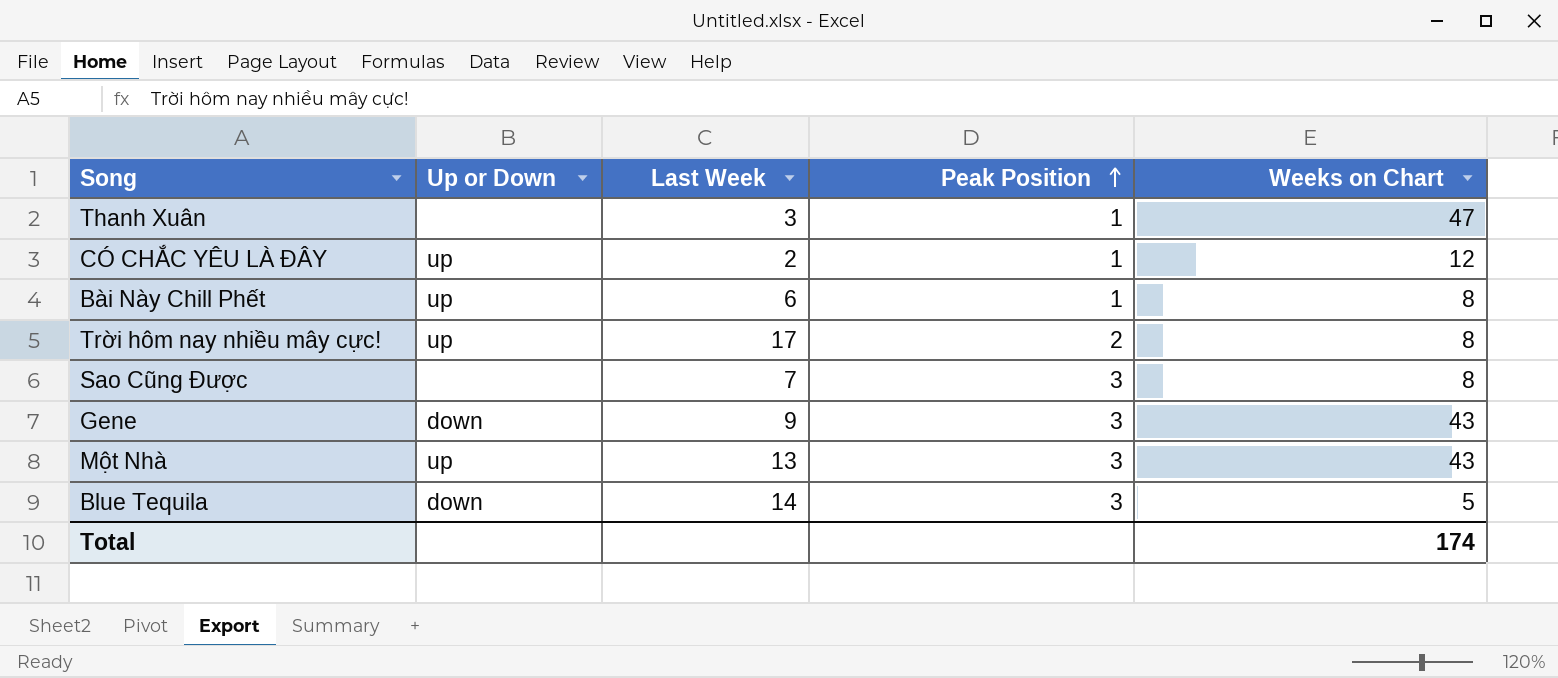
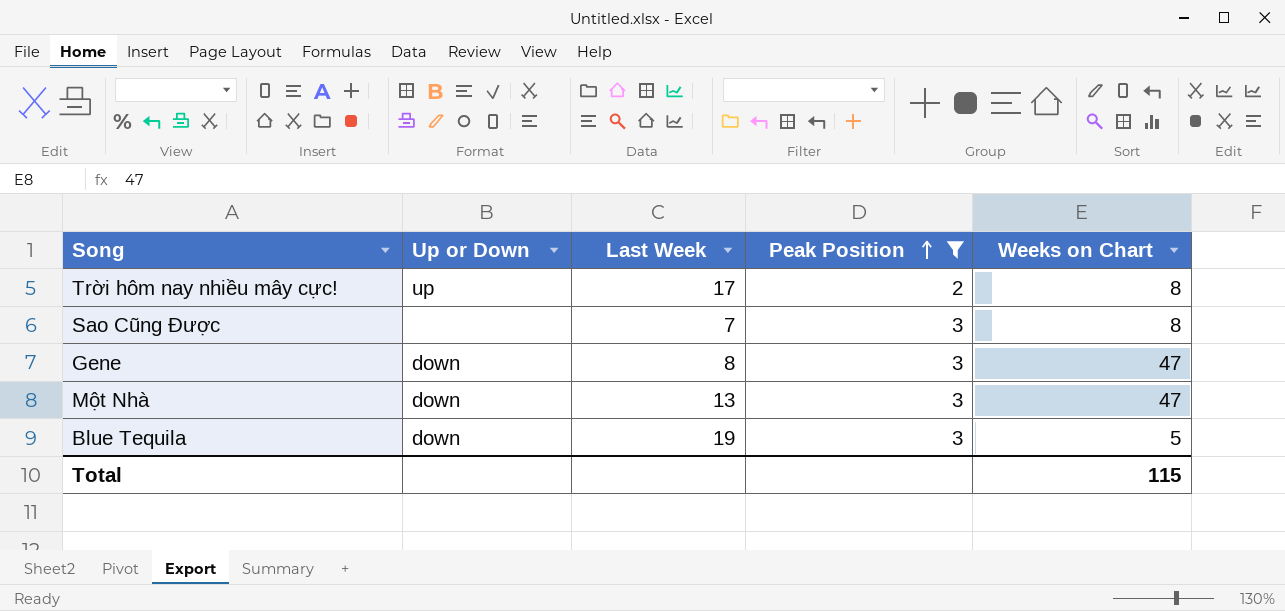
filter: none -> Peak Position != 1
Gene | Last Week: 9 -> 8
Gene | Weeks on Chart: 43 -> 47
Một Nhà | Up or Down: up -> down
Một Nhà | Weeks on Chart: 43 -> 47
Blue Tequila | Last Week: 14 -> 19
Total | Weeks on Chart: 174 -> 115

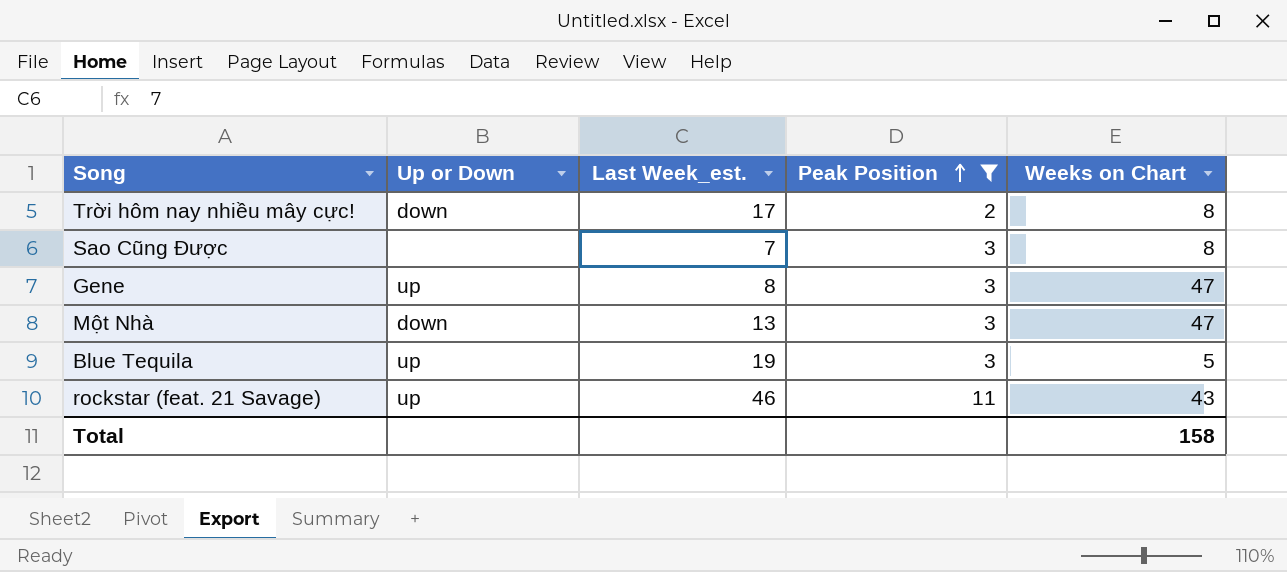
column name: Last Week -> Last Week_est.
Trời hôm nay nhiều mây cực! | Up or Down: up -> down
Gene | Up or Down: down -> up
Blue Tequila | Up or Down: down -> up
row rockstar (feat. 21 Savage): none -> up | 46 | 11 | 43
Total | Weeks on Chart: 115 -> 158

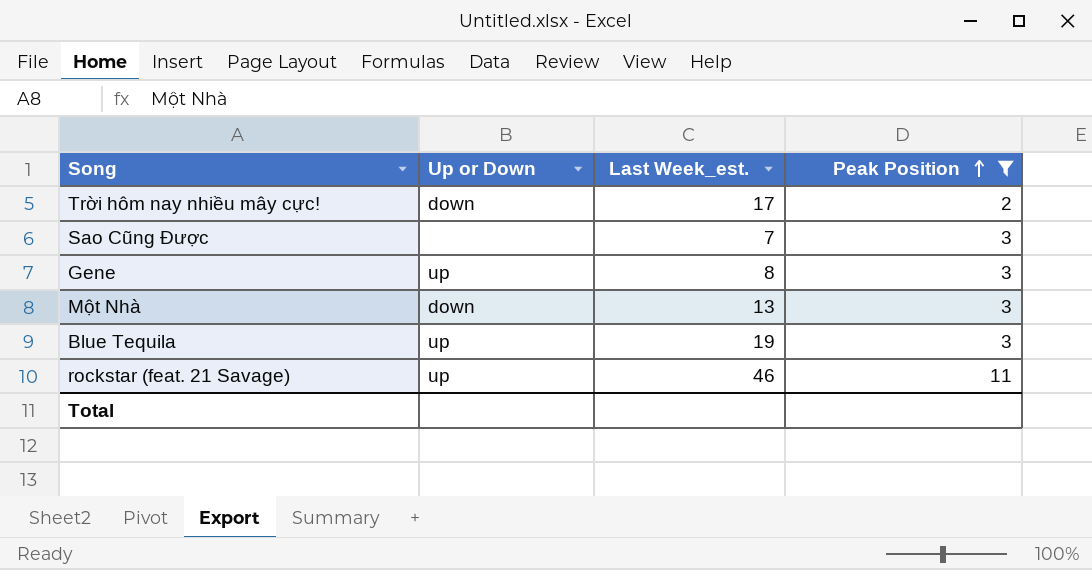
column Weeks on Chart | position: 5 -> none

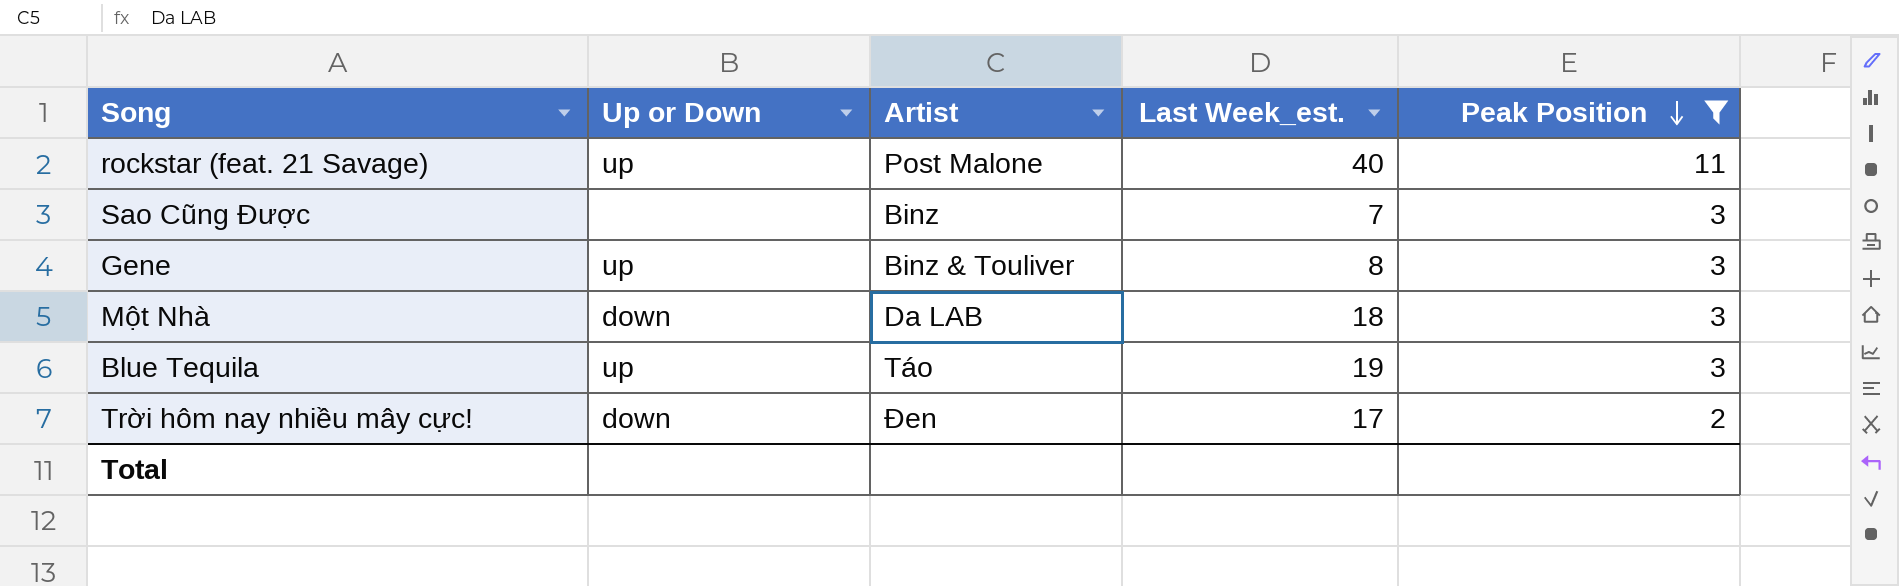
row order: Peak Position ascending -> Peak Position descending
column Artist | position: none -> 3
rockstar (feat. 21 Savage) | Last Week_est.: 46 -> 40
Một Nhà | Last Week_est.: 13 -> 18

